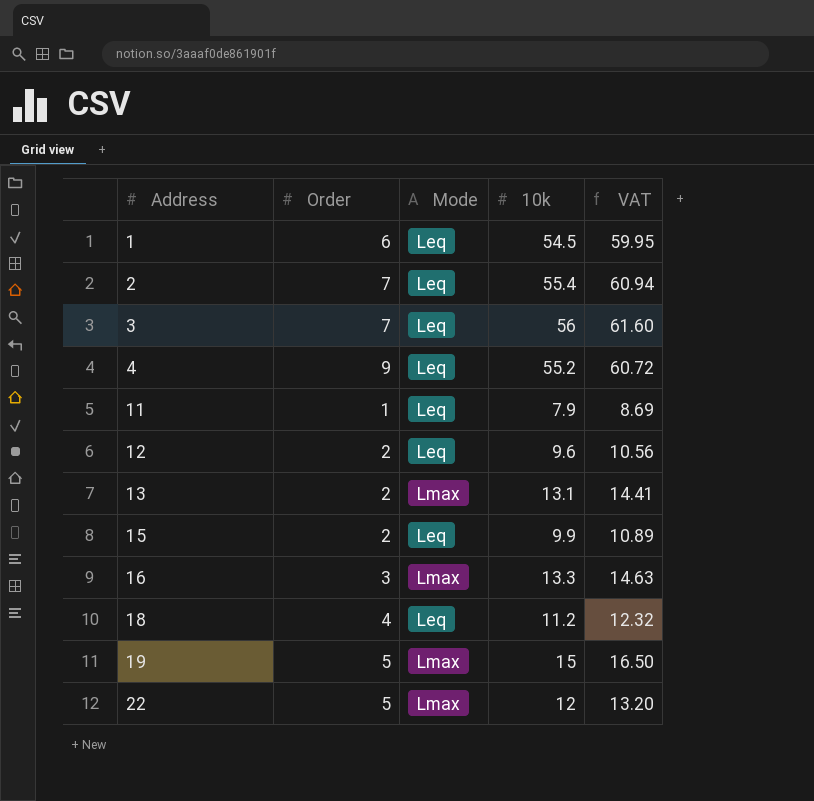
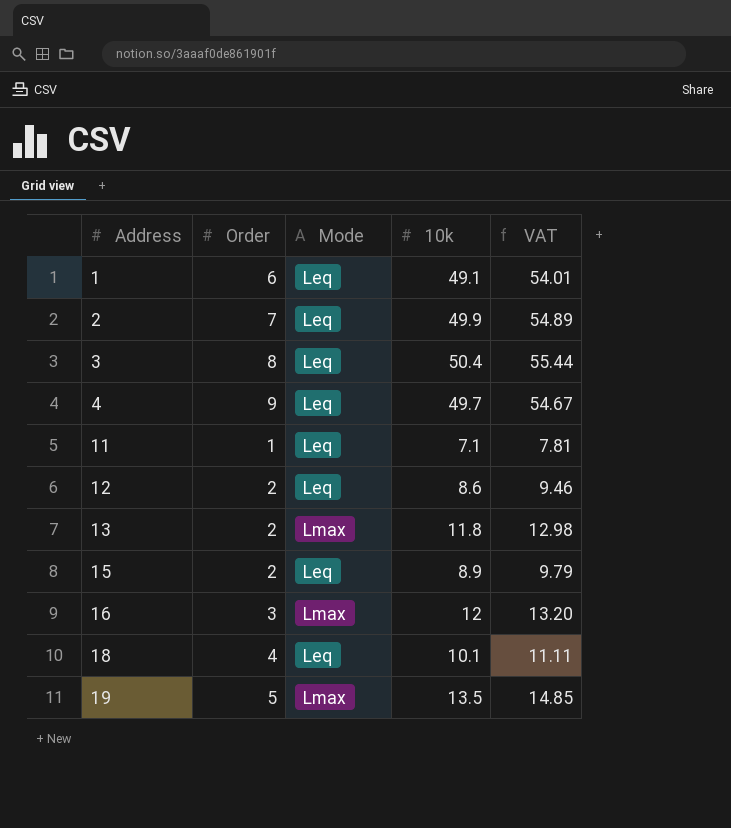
row 22: 5 | Lmax | 12 | 13.20 -> none
1 | 10k: 54.5 -> 49.1
1 | VAT: 59.95 -> 54.01
2 | 10k: 55.4 -> 49.9
2 | VAT: 60.94 -> 54.89
3 | Order: 7 -> 8
3 | 10k: 56 -> 50.4
3 | VAT: 61.60 -> 55.44
4 | 10k: 55.2 -> 49.7
4 | VAT: 60.72 -> 54.67
11 | 10k: 7.9 -> 7.1
11 | VAT: 8.69 -> 7.81
12 | 10k: 9.6 -> 8.6
12 | VAT: 10.56 -> 9.46
13 | 10k: 13.1 -> 11.8
13 | VAT: 14.41 -> 12.98
15 | 10k: 9.9 -> 8.9
15 | VAT: 10.89 -> 9.79
16 | 10k: 13.3 -> 12
16 | VAT: 14.63 -> 13.20
18 | 10k: 11.2 -> 10.1
18 | VAT: 12.32 -> 11.11
19 | 10k: 15 -> 13.5
19 | VAT: 16.50 -> 14.85

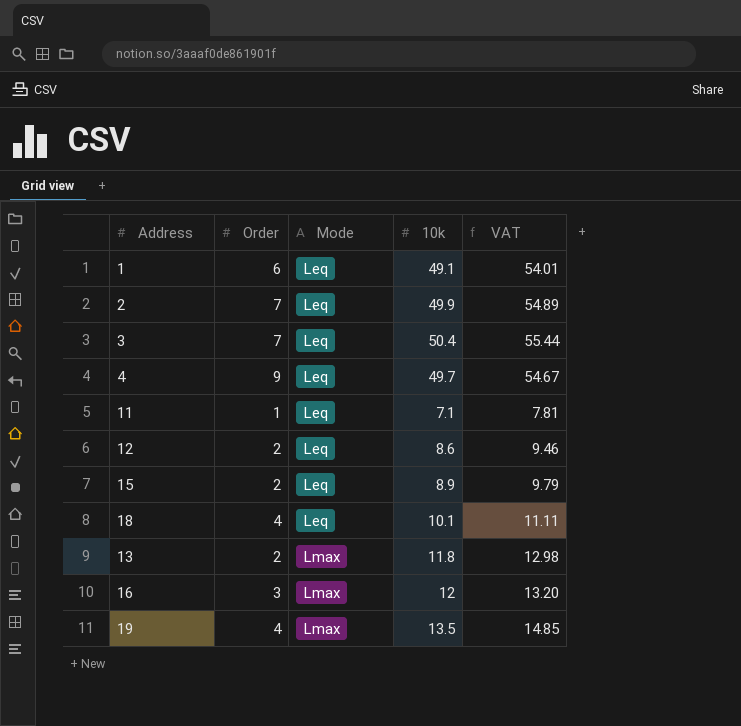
row order: Address ascending -> Mode ascending
3 | Order: 8 -> 7
19 | Order: 5 -> 4

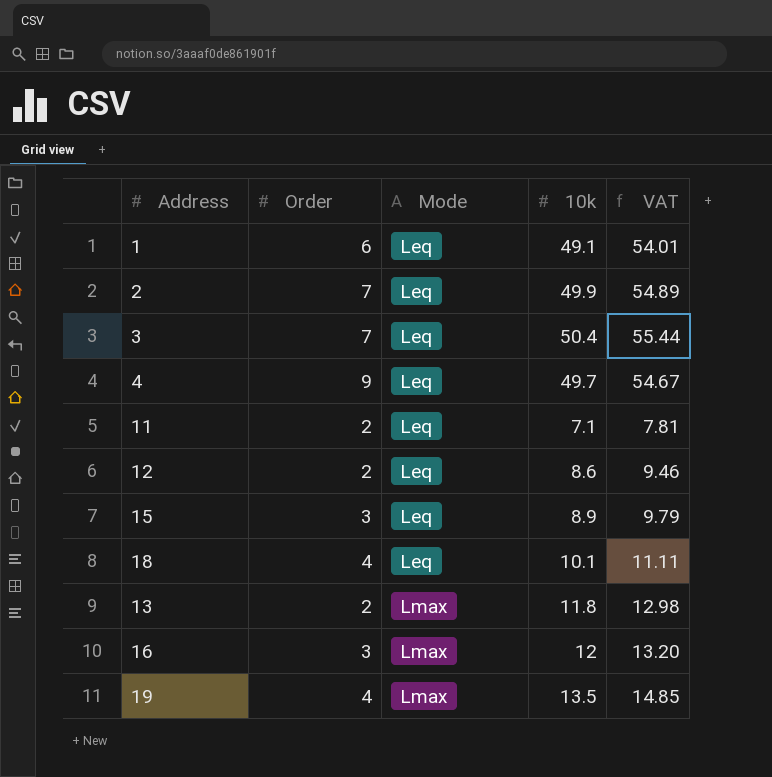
11 | Order: 1 -> 2
15 | Order: 2 -> 3

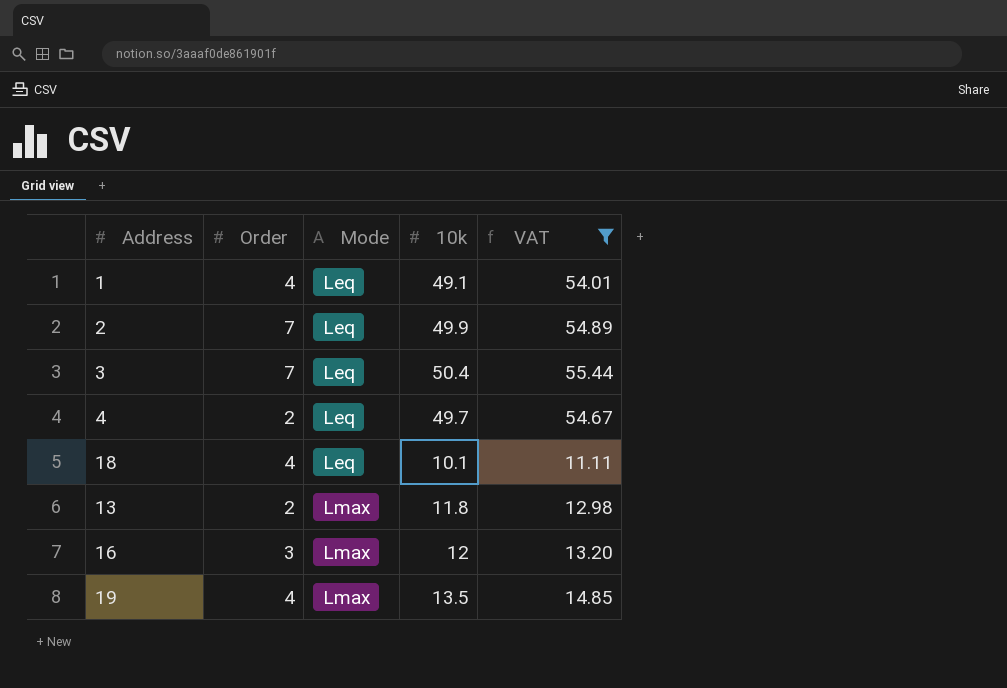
filter: none -> VAT >= 11.11
1 | Order: 6 -> 4
4 | Order: 9 -> 2

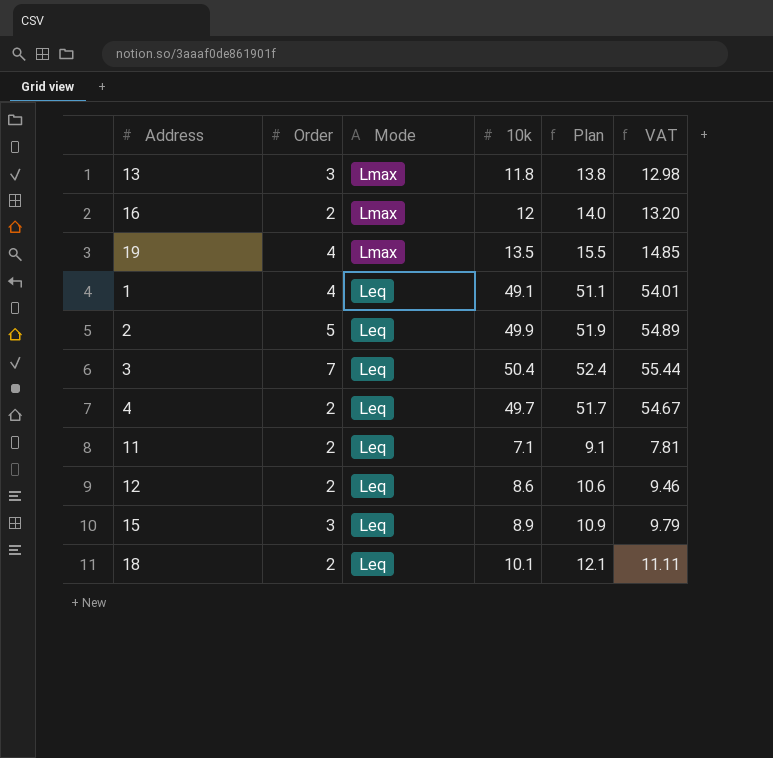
filter: VAT >= 11.11 -> none
row order: Mode ascending -> Mode descending
column Plan | formula: none -> [10k] + 2
13 | Order: 2 -> 3
16 | Order: 3 -> 2
2 | Order: 7 -> 5
18 | Order: 4 -> 2

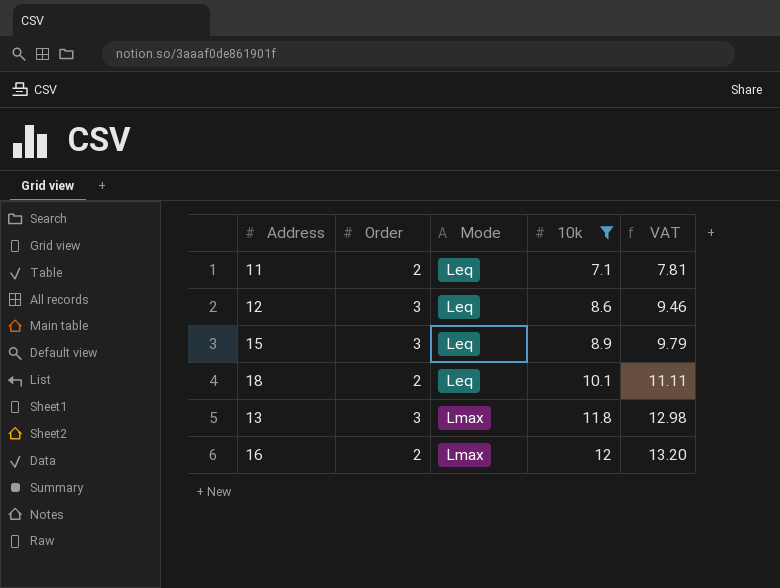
filter: none -> 10k <= 12
row order: Mode descending -> Mode ascending
column Plan | formula: [10k] + 2 -> none
12 | Order: 2 -> 3

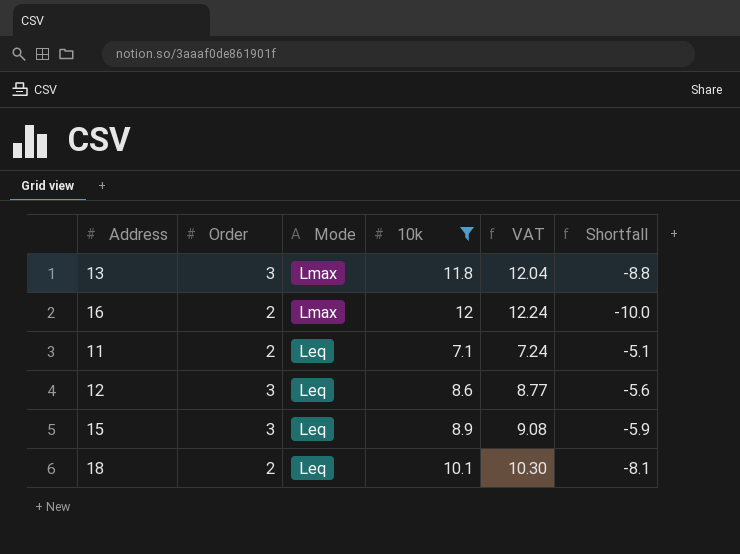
row order: Mode ascending -> Mode descending
column VAT | formula: [10k] * 1.1 -> [10k] * 1.02
column Shortfall | formula: none -> [Order] - [10k]

